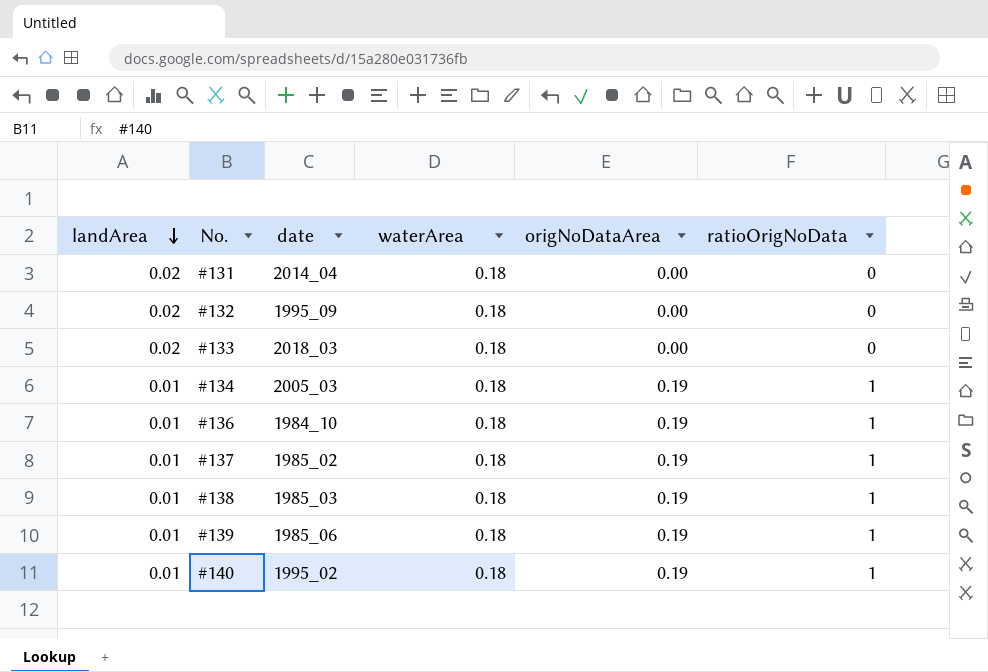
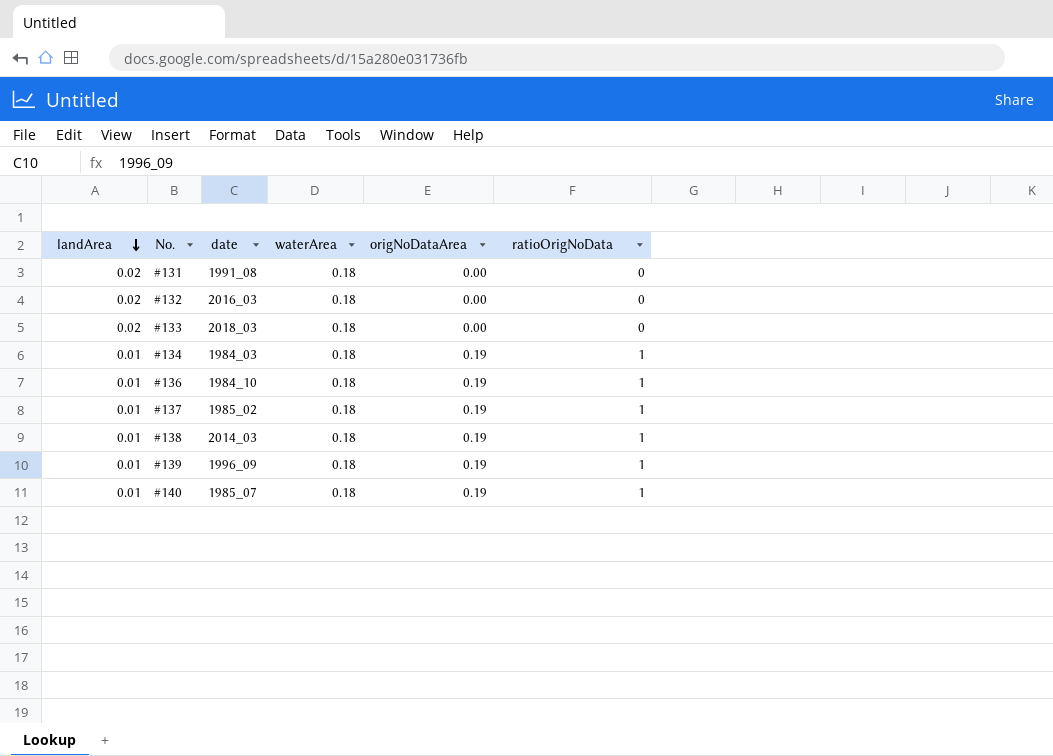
#131 | date: 2014_04 -> 1991_08
#132 | date: 1995_09 -> 2016_03
#134 | date: 2005_03 -> 1984_03
#138 | date: 1985_03 -> 2014_03
#139 | date: 1985_06 -> 1996_09
#140 | date: 1995_02 -> 1985_07

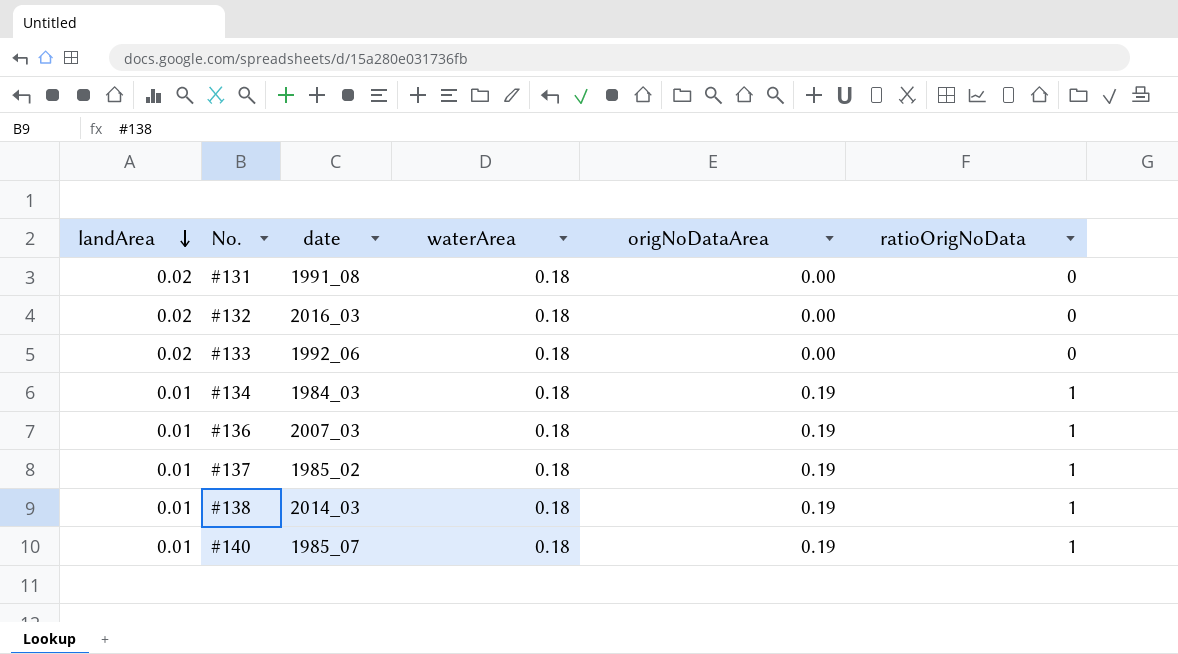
row #139: 0.01 | 1996_09 | 0.18 | 0.19 | 1 -> none
#133 | date: 2018_03 -> 1992_06
#136 | date: 1984_10 -> 2007_03

